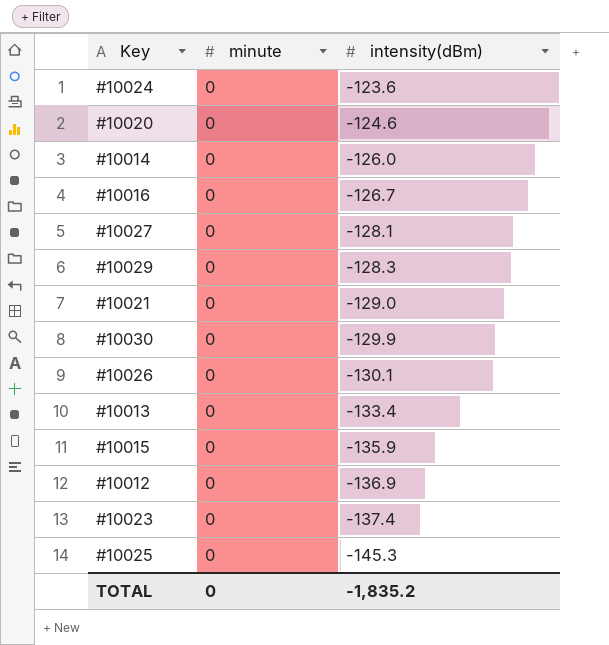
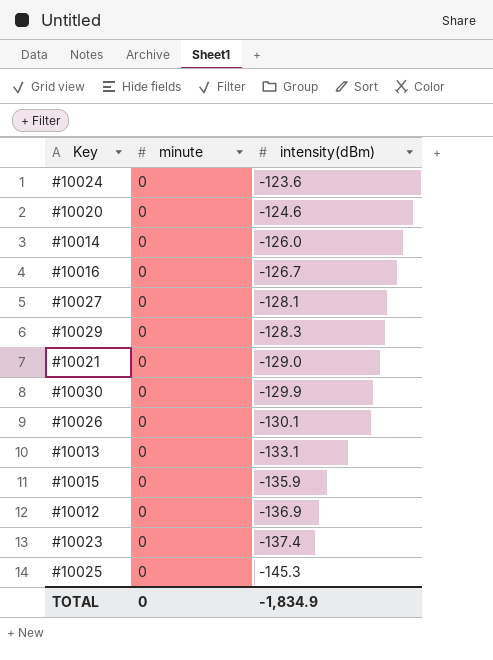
#10013 | intensity(dBm): -133.4 -> -133.1
TOTAL | intensity(dBm): -1,835.2 -> -1,834.9

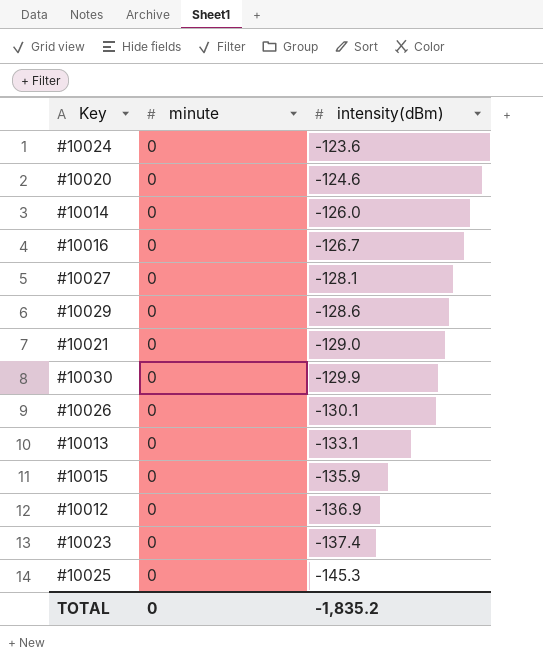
#10029 | intensity(dBm): -128.3 -> -128.6
TOTAL | intensity(dBm): -1,834.9 -> -1,835.2

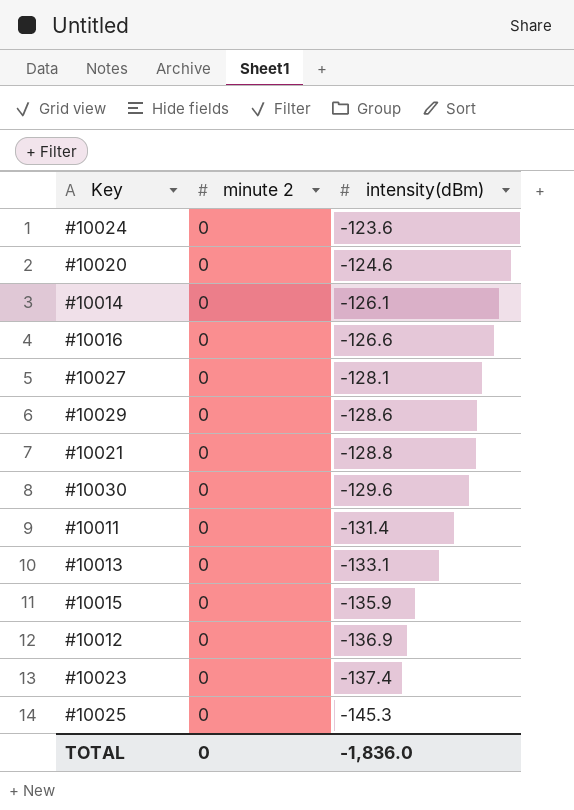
column name: minute -> minute 2
row #10026: 0 | -130.1 -> none
#10014 | intensity(dBm): -126.0 -> -126.1
#10016 | intensity(dBm): -126.7 -> -126.6
#10021 | intensity(dBm): -129.0 -> -128.8
#10030 | intensity(dBm): -129.9 -> -129.6
row #10011: none -> 0 | -131.4
TOTAL | intensity(dBm): -1,835.2 -> -1,836.0

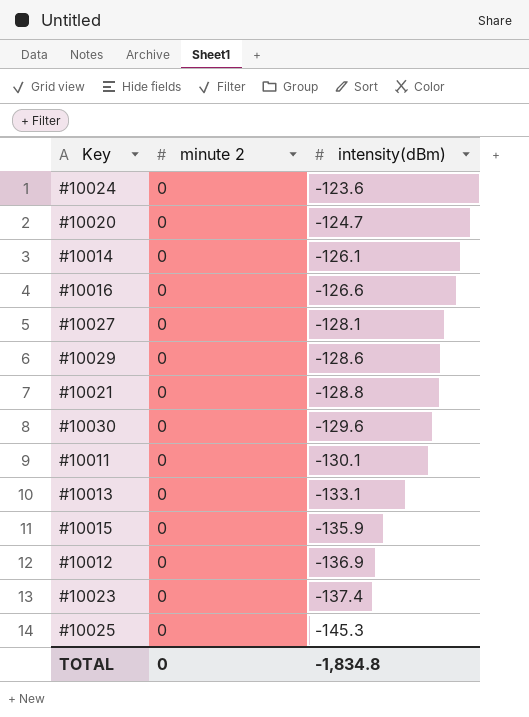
#10020 | intensity(dBm): -124.6 -> -124.7
#10011 | intensity(dBm): -131.4 -> -130.1
TOTAL | intensity(dBm): -1,836.0 -> -1,834.8

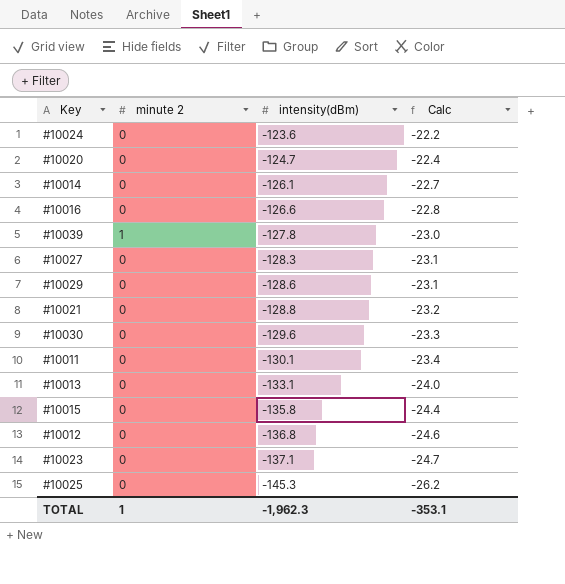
column Calc | formula: none -> [intensity(dBm)] * 0.18
row #10039: none -> 1 | -127.8 | -23.0
#10027 | intensity(dBm): -128.1 -> -128.3
#10015 | intensity(dBm): -135.9 -> -135.8
#10012 | intensity(dBm): -136.9 -> -136.8
#10023 | intensity(dBm): -137.4 -> -137.1
TOTAL | minute 2: 0 -> 1
TOTAL | intensity(dBm): -1,834.8 -> -1,962.3

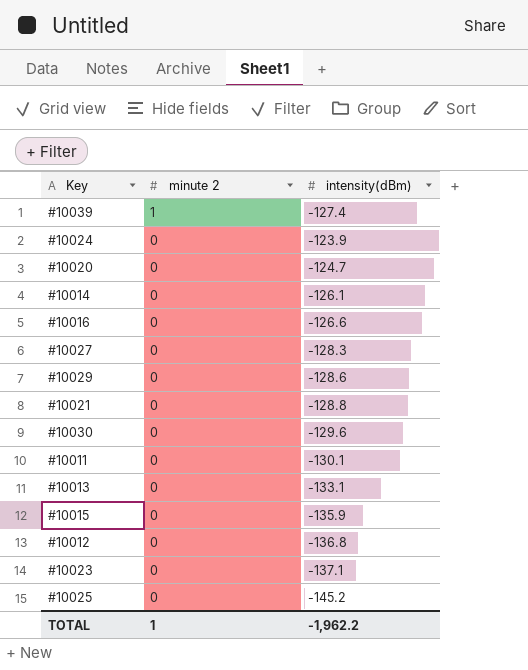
row order: intensity(dBm) descending -> minute 2 descending
column Calc | formula: [intensity(dBm)] * 0.18 -> none
#10039 | intensity(dBm): -127.8 -> -127.4
#10024 | intensity(dBm): -123.6 -> -123.9
#10015 | intensity(dBm): -135.8 -> -135.9
#10025 | intensity(dBm): -145.3 -> -145.2
TOTAL | intensity(dBm): -1,962.3 -> -1,962.2

